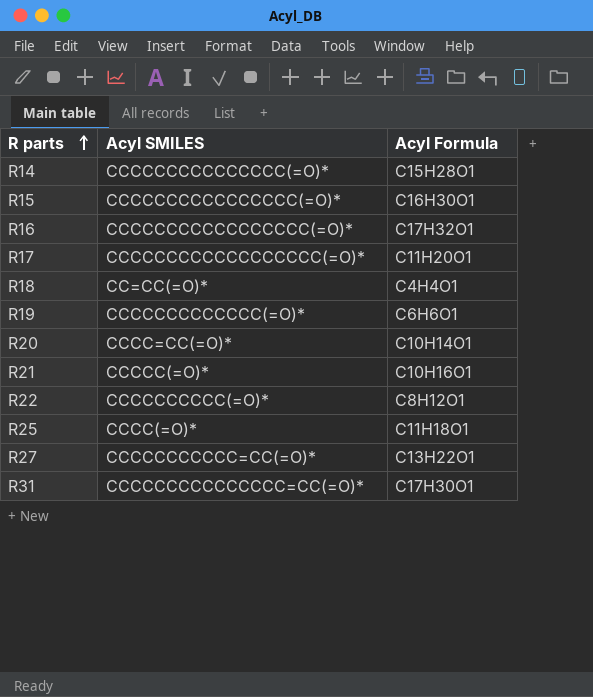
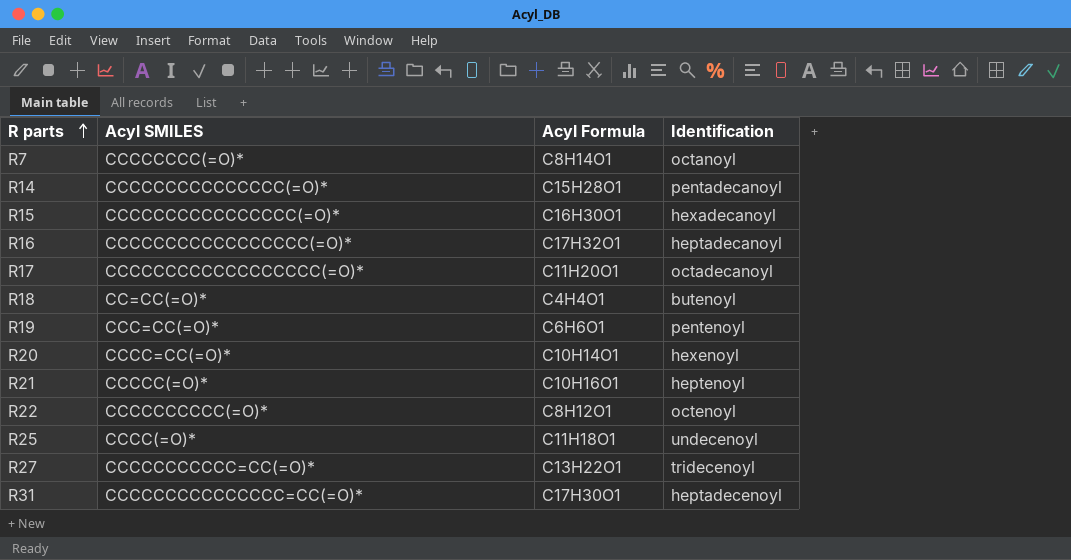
column Identification | position: none -> 4
row R7: none -> CCCCCCCC(=O)* | C8H14O1 | octanoyl
R19 | Acyl SMILES: CCCCCCCCCCCCC(=O)* -> CCC=CC(=O)*

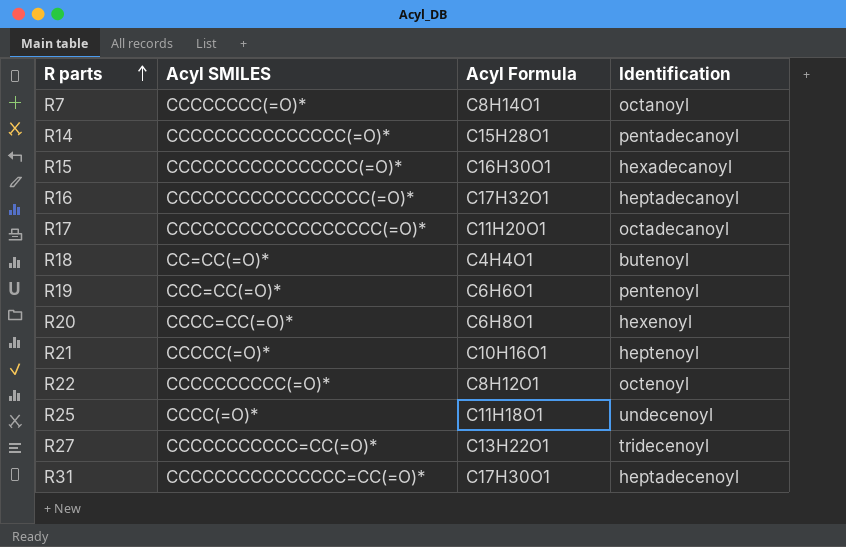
R20 | Acyl Formula: C10H14O1 -> C6H8O1

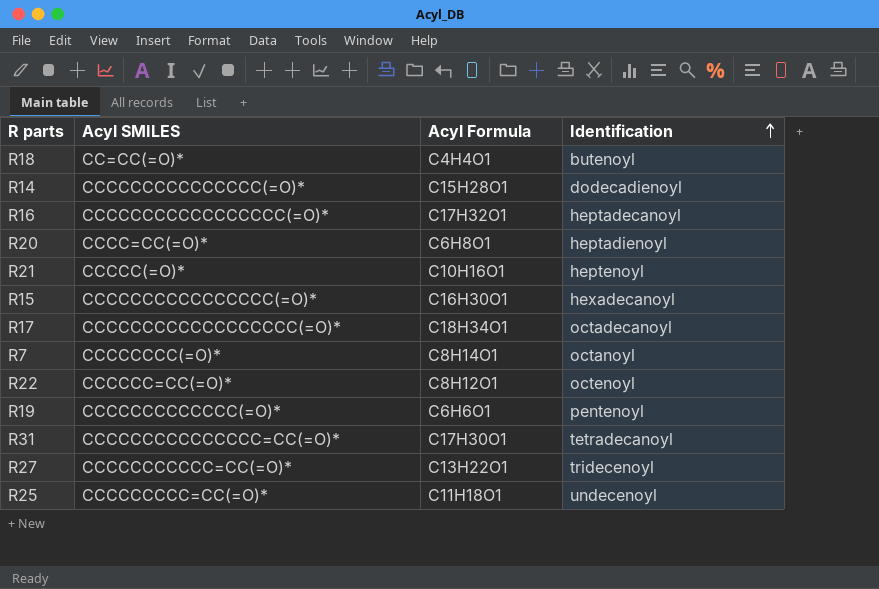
row order: R parts ascending -> Identification ascending
R14 | Identification: pentadecanoyl -> dodecadienoyl
R20 | Identification: hexenoyl -> heptadienoyl
R17 | Acyl Formula: C11H20O1 -> C18H34O1
R22 | Acyl SMILES: CCCCCCCCCC(=O)* -> CCCCCC=CC(=O)*
R19 | Acyl SMILES: CCC=CC(=O)* -> CCCCCCCCCCCCC(=O)*
R31 | Identification: heptadecenoyl -> tetradecanoyl
R25 | Acyl SMILES: CCCC(=O)* -> CCCCCCCCC=CC(=O)*

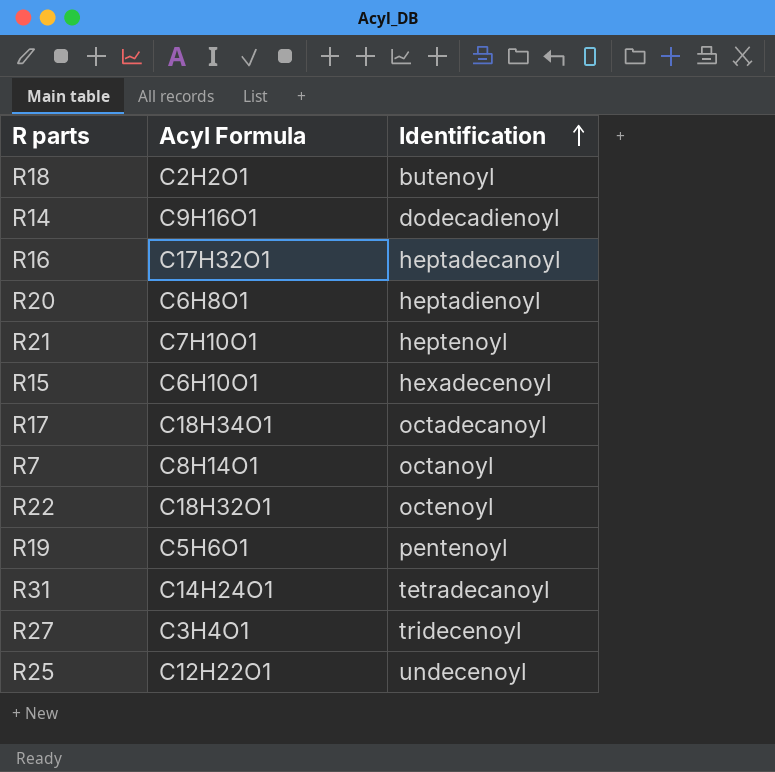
column Acyl SMILES | position: 2 -> none
R18 | Acyl Formula: C4H4O1 -> C2H2O1
R14 | Acyl Formula: C15H28O1 -> C9H16O1
R21 | Acyl Formula: C10H16O1 -> C7H10O1
R15 | Acyl Formula: C16H30O1 -> C6H10O1
R15 | Identification: hexadecanoyl -> hexadecenoyl
R22 | Acyl Formula: C8H12O1 -> C18H32O1
R19 | Acyl Formula: C6H6O1 -> C5H6O1
R31 | Acyl Formula: C17H30O1 -> C14H24O1
R27 | Acyl Formula: C13H22O1 -> C3H4O1
R25 | Acyl Formula: C11H18O1 -> C12H22O1

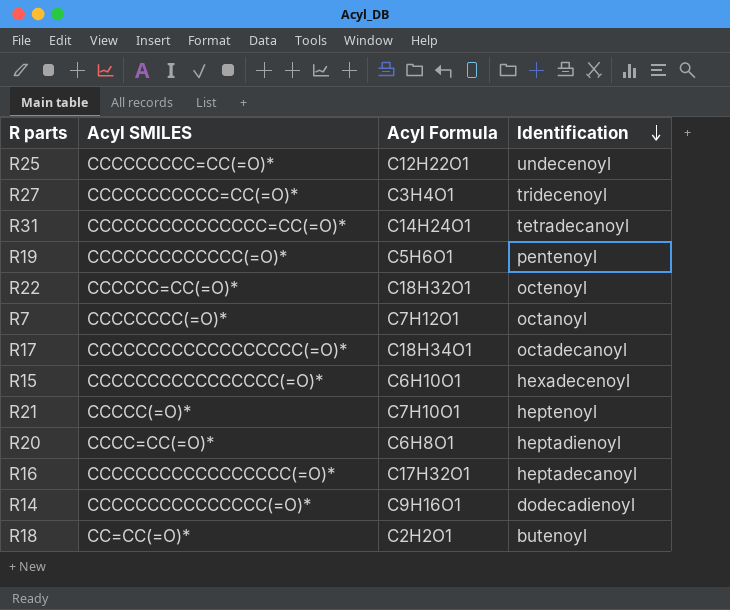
row order: Identification ascending -> Identification descending
column Acyl SMILES | position: none -> 2
R7 | Acyl Formula: C8H14O1 -> C7H12O1

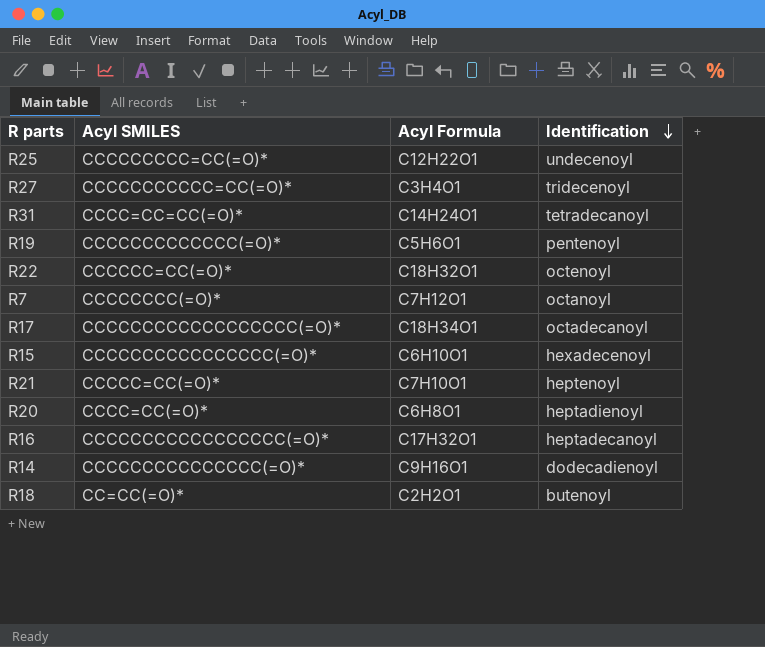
R31 | Acyl SMILES: CCCCCCCCCCCCCCC=CC(=O)* -> CCCC=CC=CC(=O)*
R21 | Acyl SMILES: CCCCC(=O)* -> CCCCC=CC(=O)*

